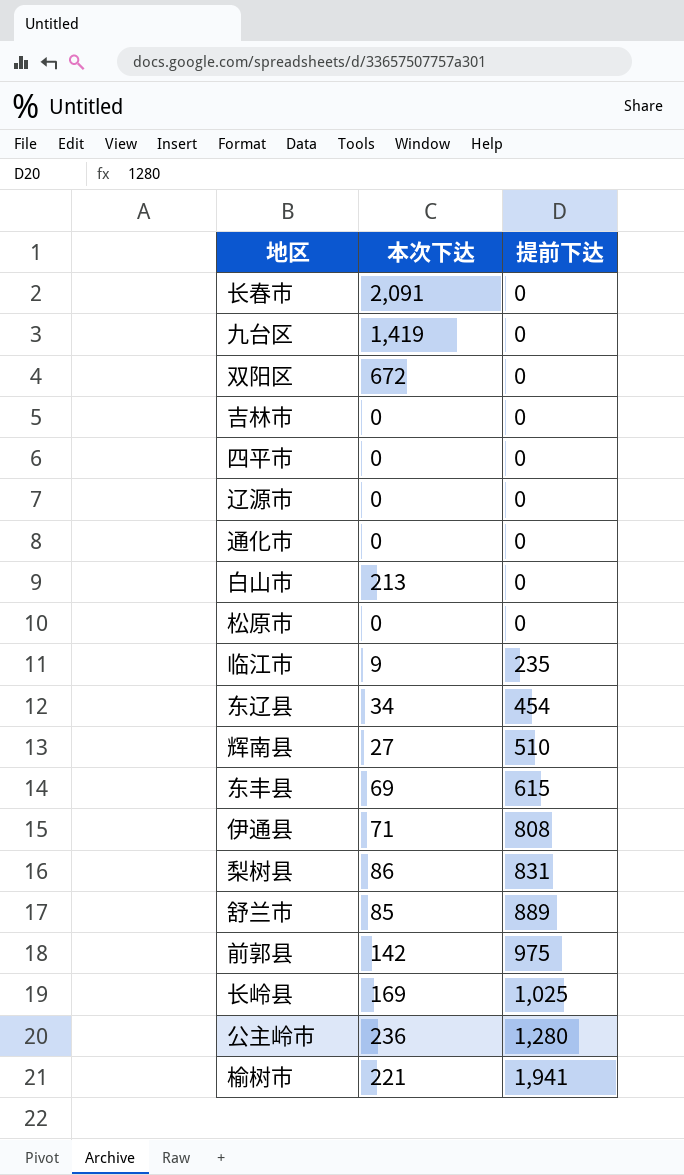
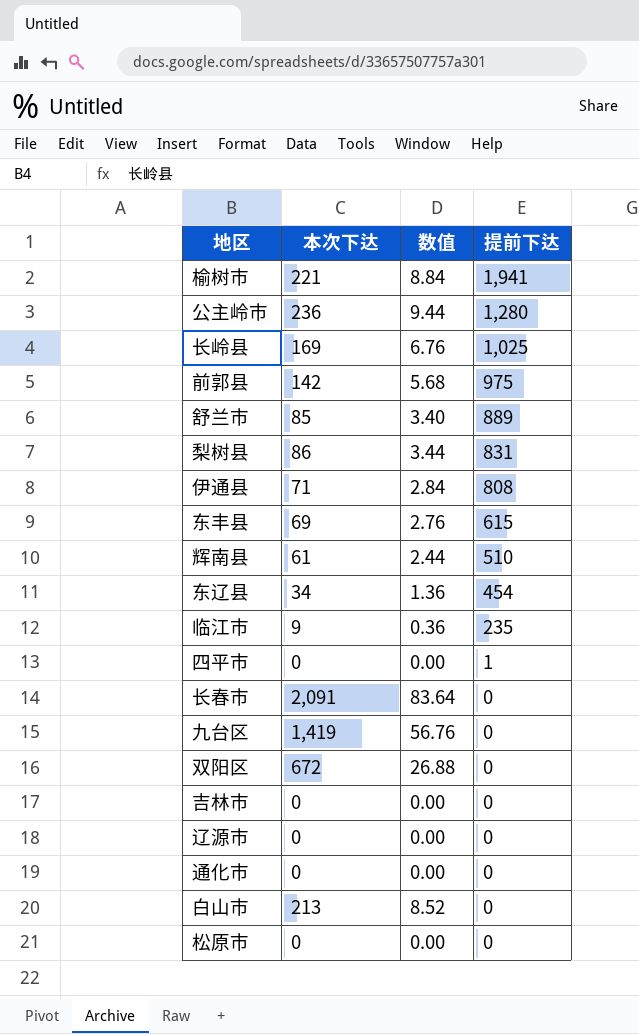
row order: 提前下达 ascending -> 提前下达 descending
column 数值 | formula: none -> [本次下达] * 0.04
辉南县 | 本次下达: 27 -> 61
四平市 | 提前下达: 0 -> 1

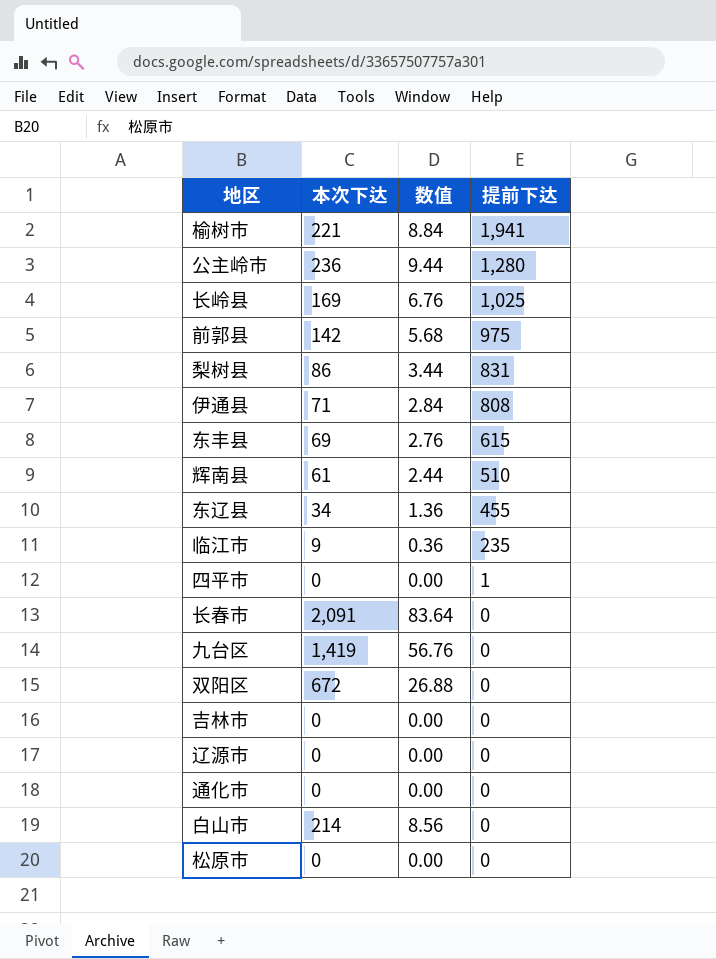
row 舒兰市: 85 | 3.40 | 889 -> none
东辽县 | 提前下达: 454 -> 455
白山市 | 本次下达: 213 -> 214
白山市 | 数值: 8.52 -> 8.56

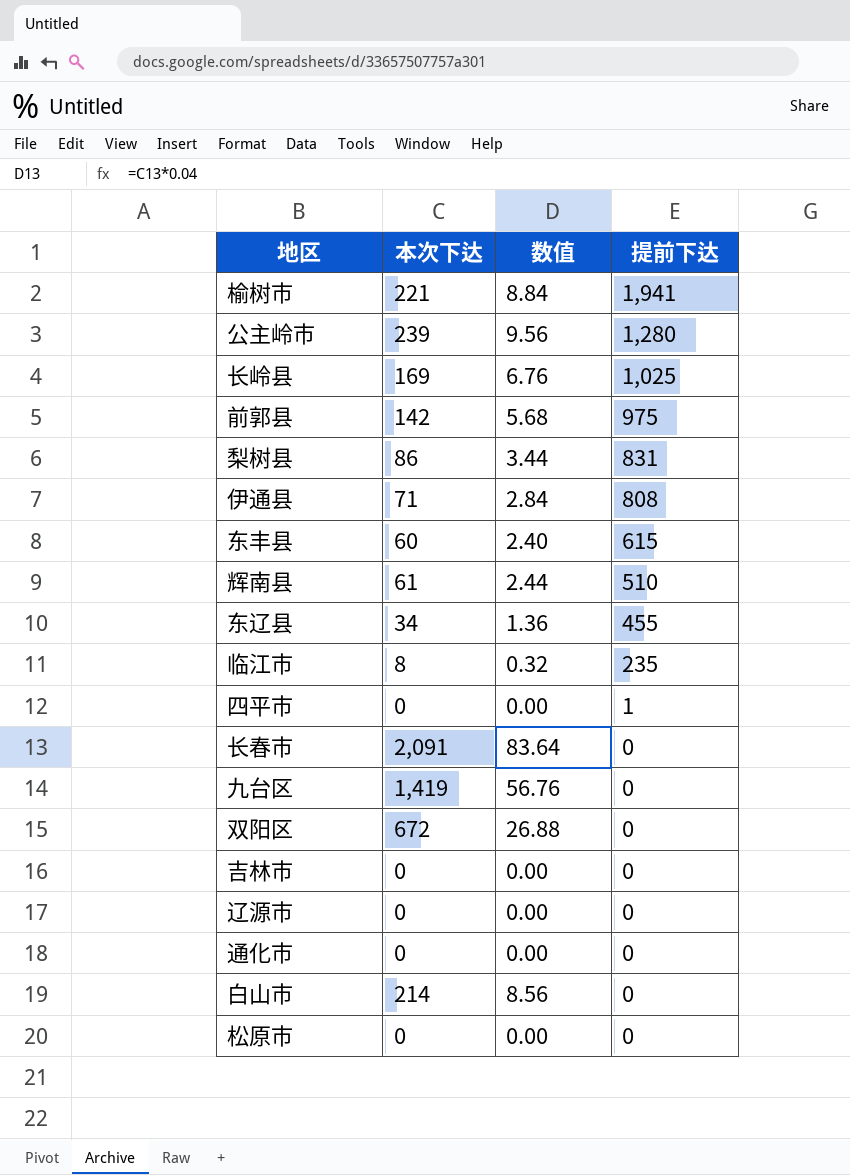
公主岭市 | 本次下达: 236 -> 239
公主岭市 | 数值: 9.44 -> 9.56
东丰县 | 本次下达: 69 -> 60
东丰县 | 数值: 2.76 -> 2.40
临江市 | 本次下达: 9 -> 8
临江市 | 数值: 0.36 -> 0.32

